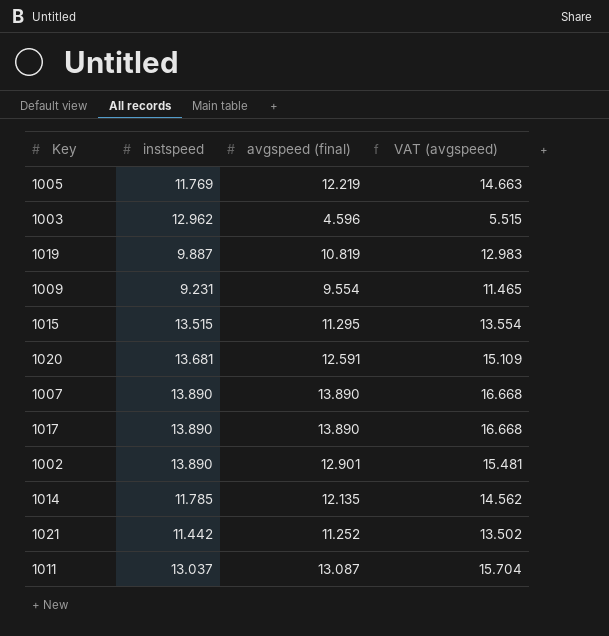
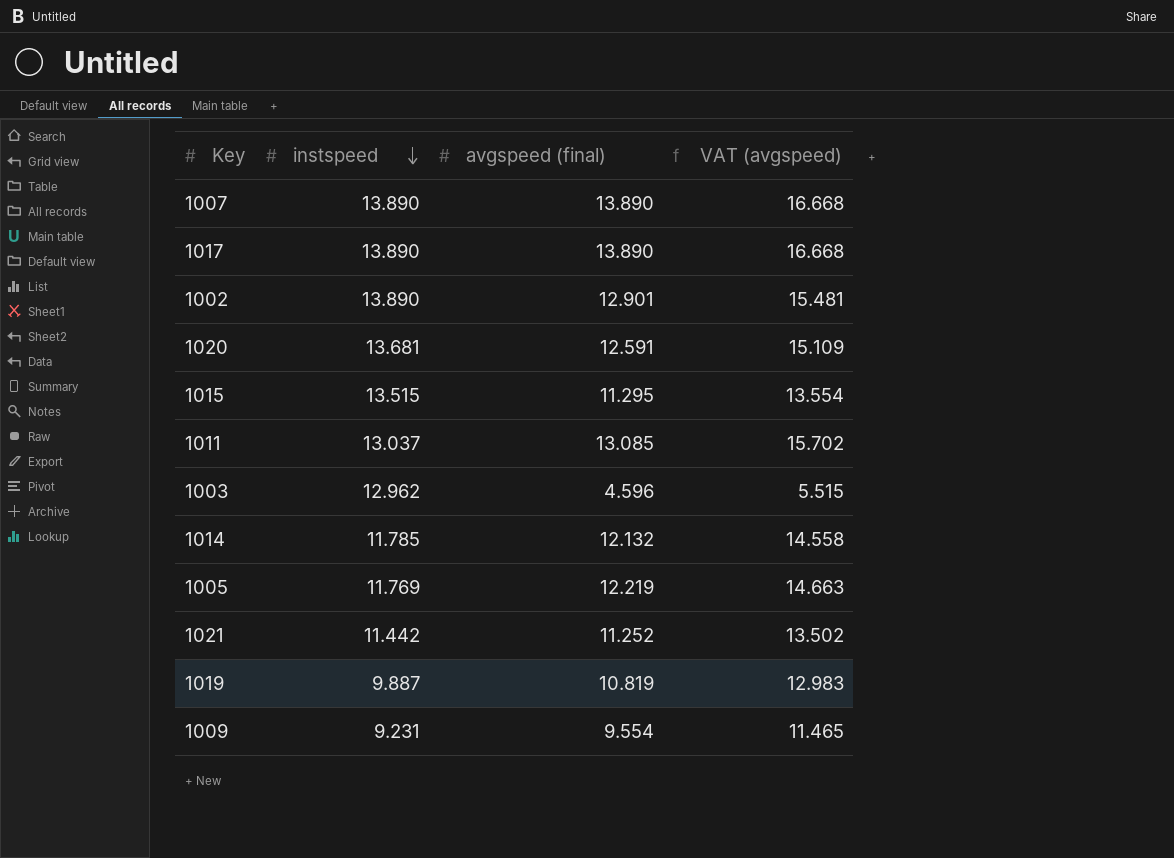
row order: none -> instspeed descending
1011 | avgspeed (final): 13.087 -> 13.085
1011 | VAT (avgspeed): 15.704 -> 15.702
1014 | avgspeed (final): 12.135 -> 12.132
1014 | VAT (avgspeed): 14.562 -> 14.558

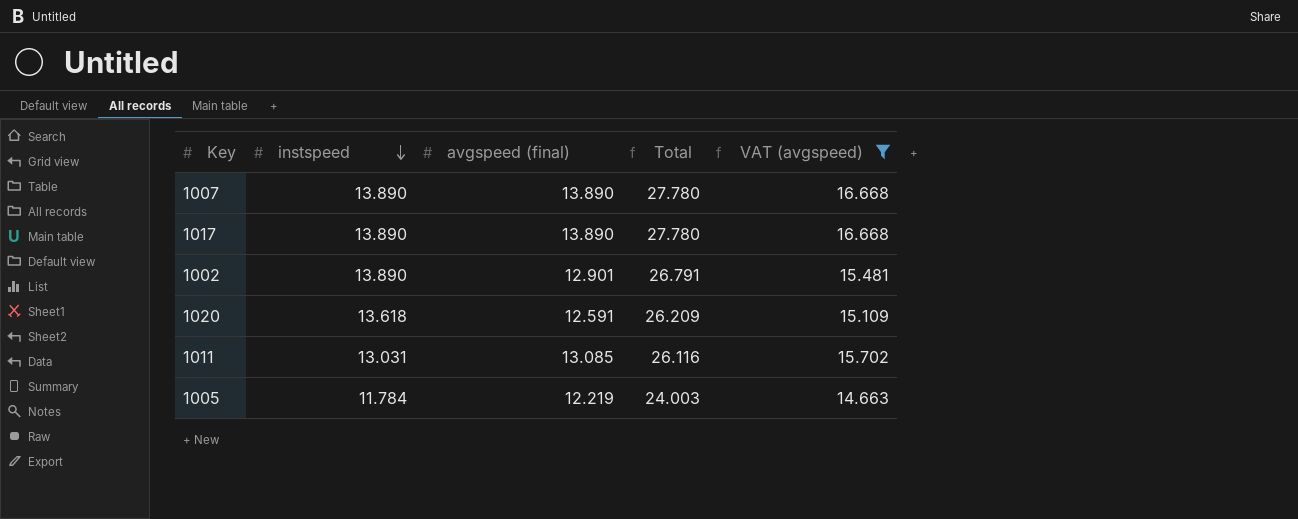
filter: none -> VAT (avgspeed) >= 14.663
column Total | formula: none -> [instspeed] + [avgspeed (final)]
1020 | instspeed: 13.681 -> 13.618
1011 | instspeed: 13.037 -> 13.031
1005 | instspeed: 11.769 -> 11.784

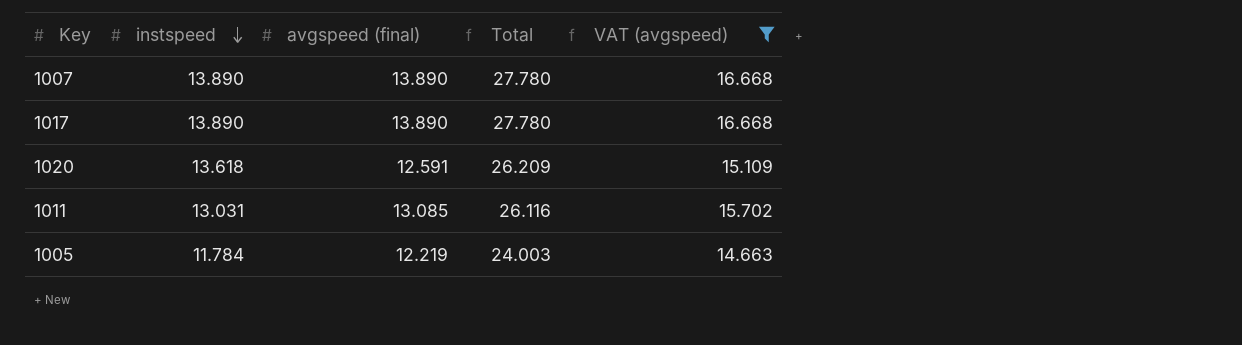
row 1002: 13.890 | 12.901 | 26.791 | 15.481 -> none

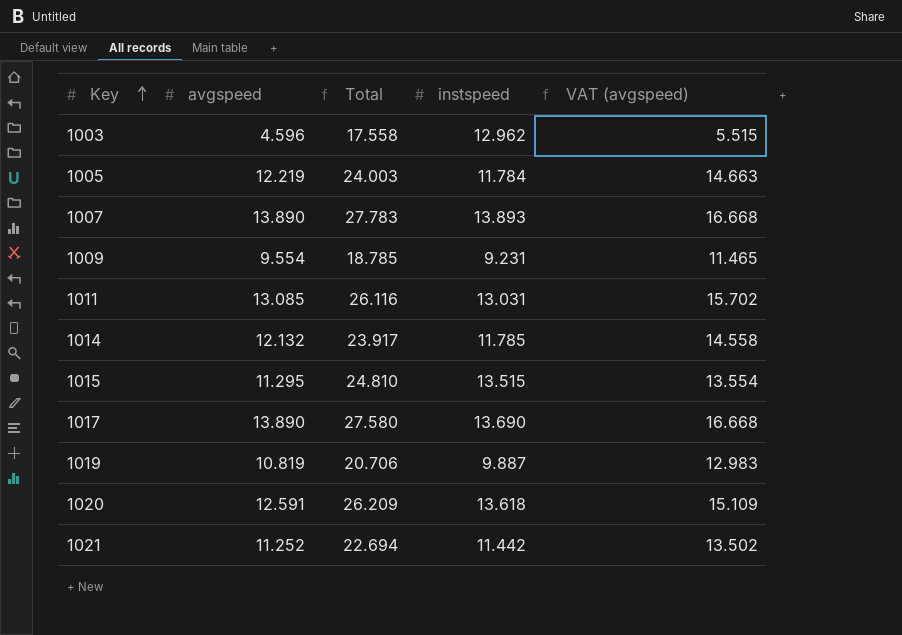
filter: VAT (avgspeed) >= 14.663 -> none
row order: instspeed descending -> Key ascending
column name: avgspeed (final) -> avgspeed
column instspeed | position: 2 -> 4
1007 | Total: 27.780 -> 27.783
1007 | instspeed: 13.890 -> 13.893
1017 | Total: 27.780 -> 27.580
1017 | instspeed: 13.890 -> 13.690

